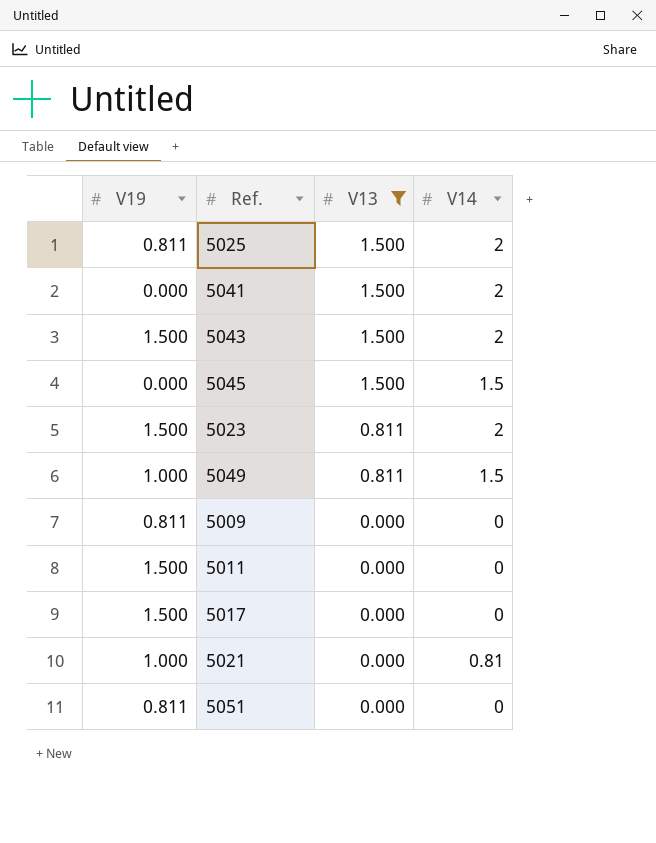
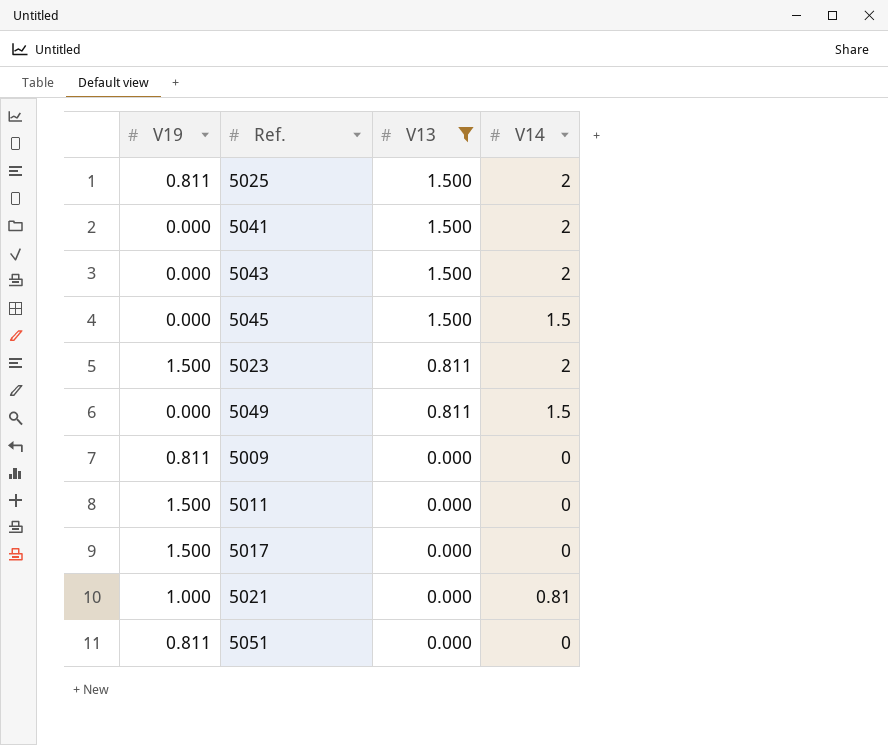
5043 | V19: 1.500 -> 0.000
5049 | V19: 1.000 -> 0.000

